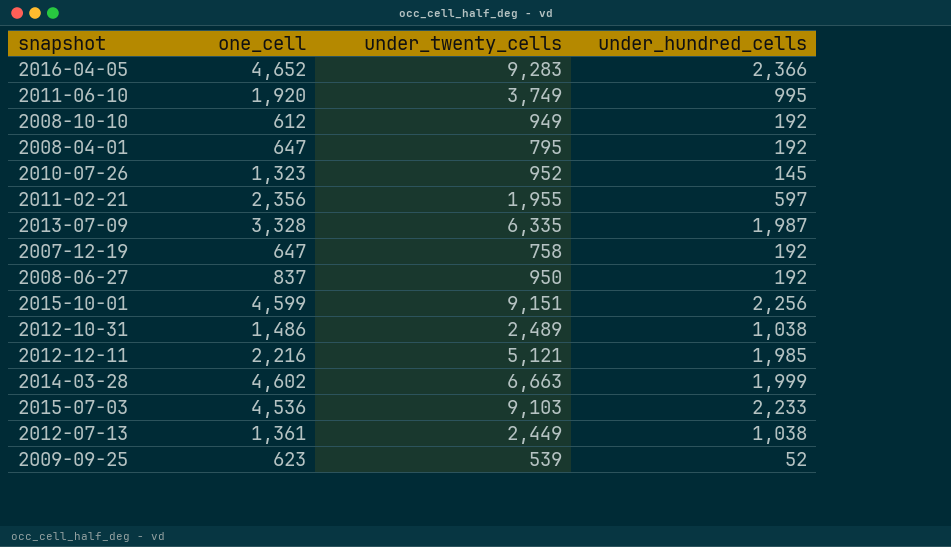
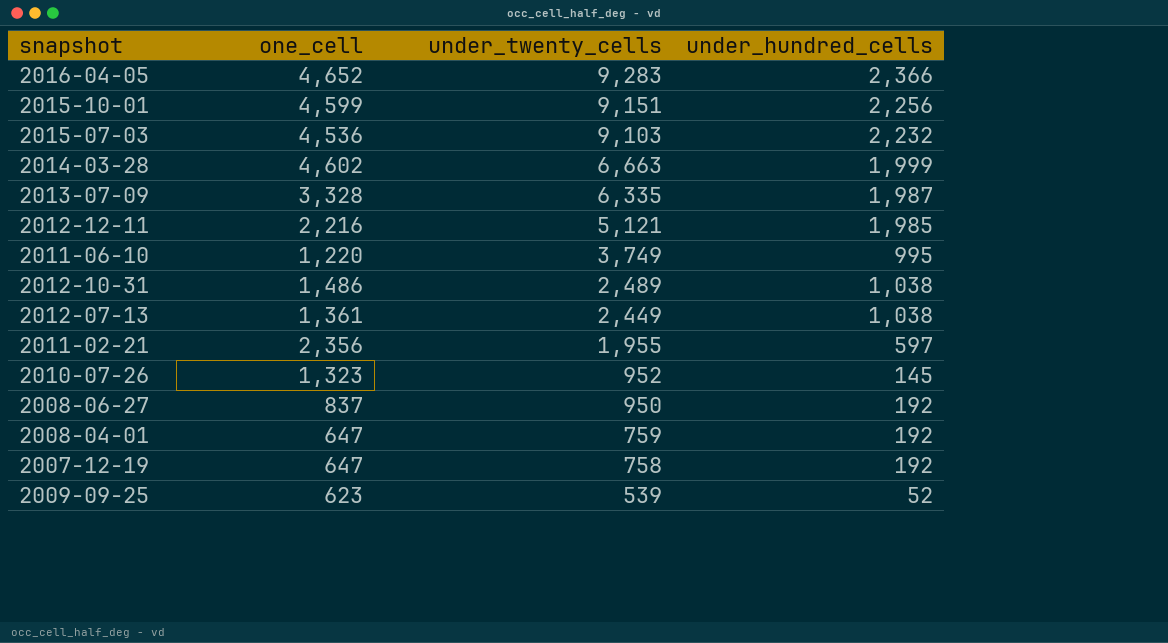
row order: none -> under_twenty_cells descending
row 2008-10-10: 612 | 949 | 192 -> none
2015-07-03 | under_hundred_cells: 2,233 -> 2,232
2011-06-10 | one_cell: 1,920 -> 1,220
2008-04-01 | under_twenty_cells: 795 -> 759

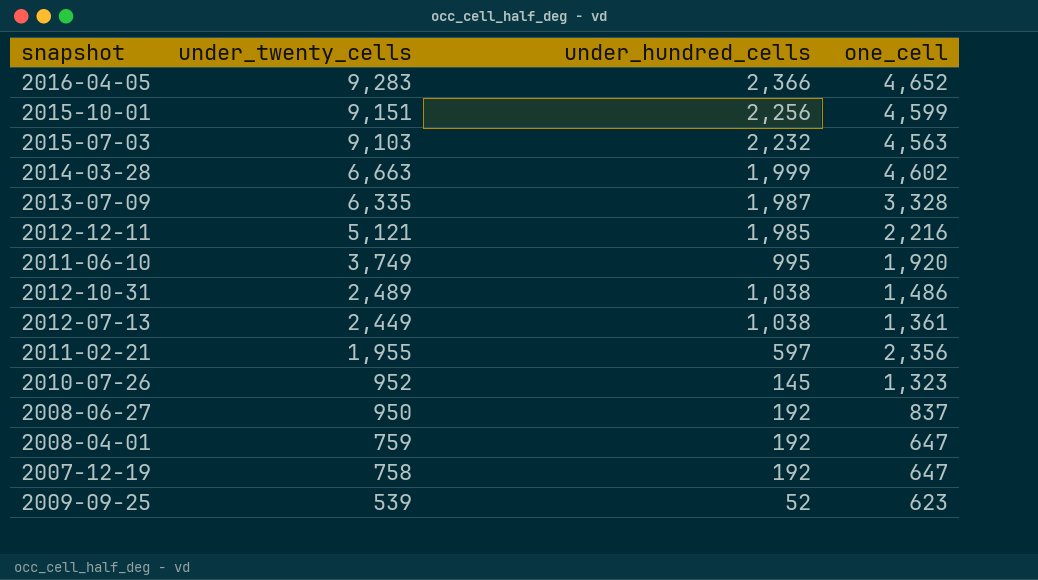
column one_cell | position: 2 -> 4
2015-07-03 | one_cell: 4,536 -> 4,563
2011-06-10 | one_cell: 1,220 -> 1,920

